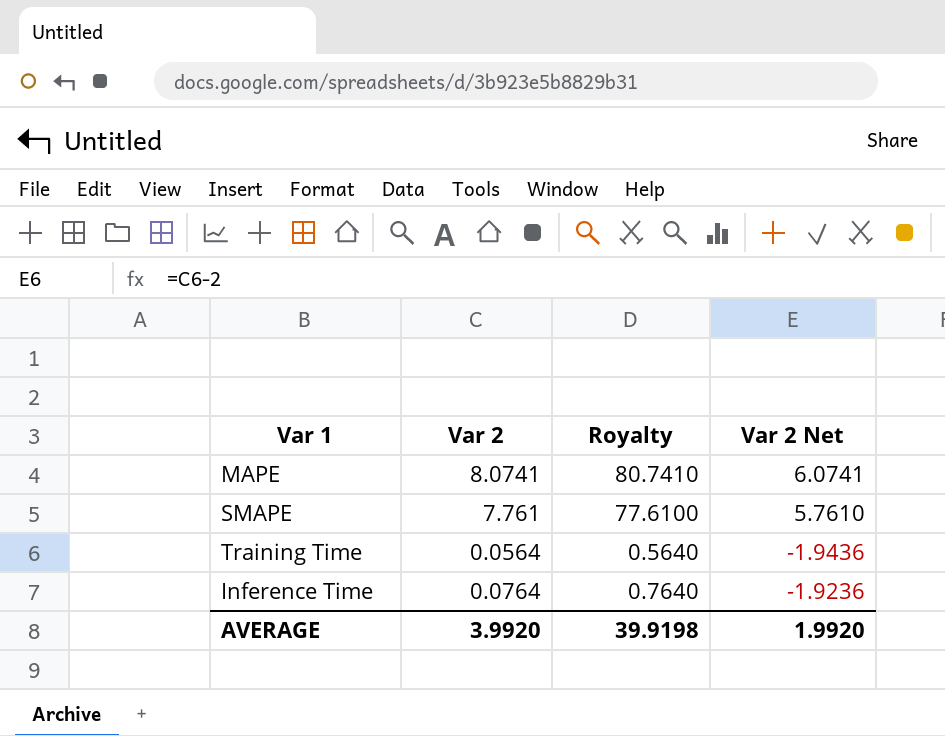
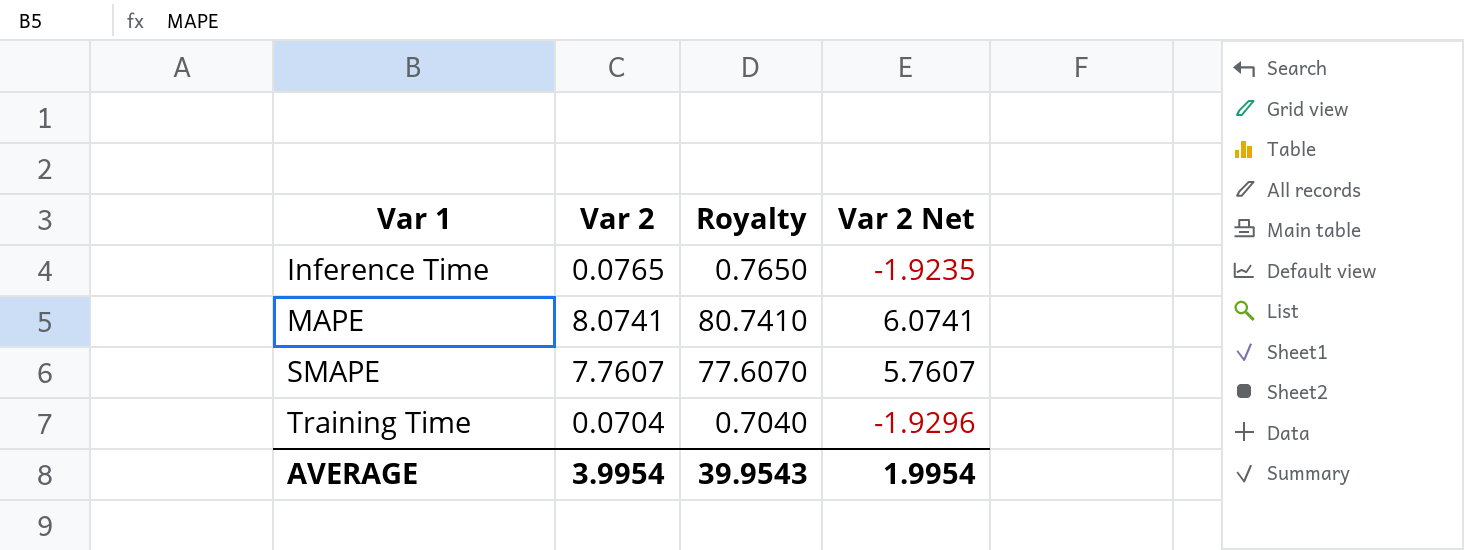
row order: none -> Var 1 ascending
Inference Time | Var 2: 0.0764 -> 0.0765
Inference Time | Royalty: 0.7640 -> 0.7650
Inference Time | Var 2 Net: -1.9236 -> -1.9235
SMAPE | Var 2: 7.761 -> 7.7607
SMAPE | Royalty: 77.6100 -> 77.6070
SMAPE | Var 2 Net: 5.7610 -> 5.7607
Training Time | Var 2: 0.0564 -> 0.0704
Training Time | Royalty: 0.5640 -> 0.7040
Training Time | Var 2 Net: -1.9436 -> -1.9296
AVERAGE | Var 2: 3.9920 -> 3.9954
AVERAGE | Royalty: 39.9198 -> 39.9543
AVERAGE | Var 2 Net: 1.9920 -> 1.9954

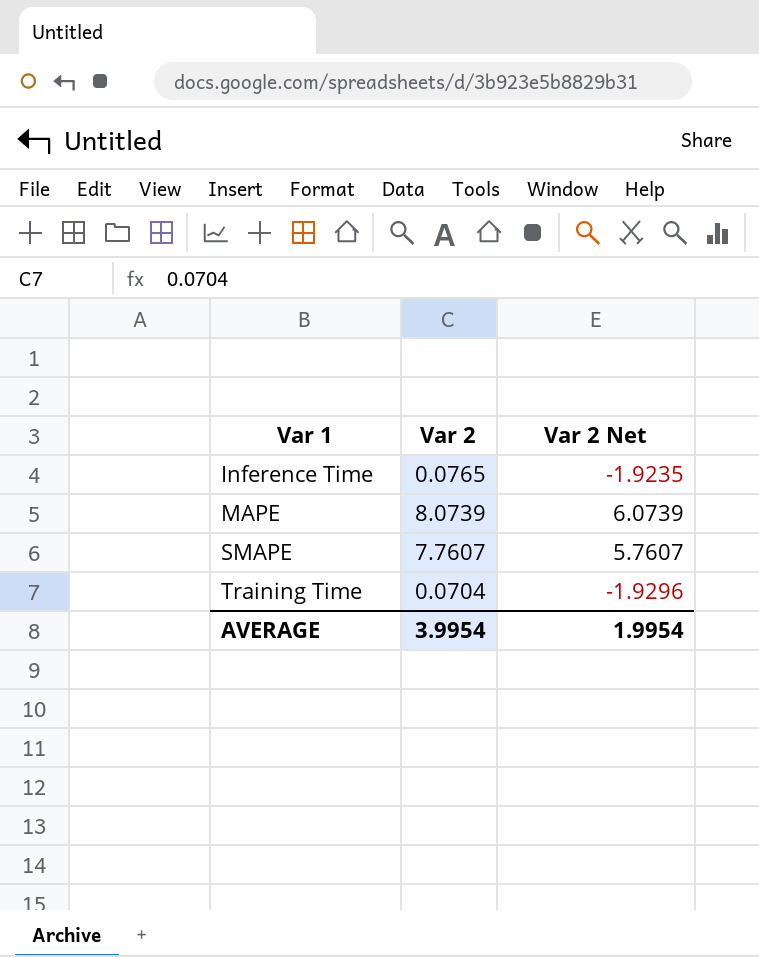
column Royalty | formula: [Var 2] * 10 -> none
MAPE | Var 2: 8.0741 -> 8.0739
MAPE | Var 2 Net: 6.0741 -> 6.0739

